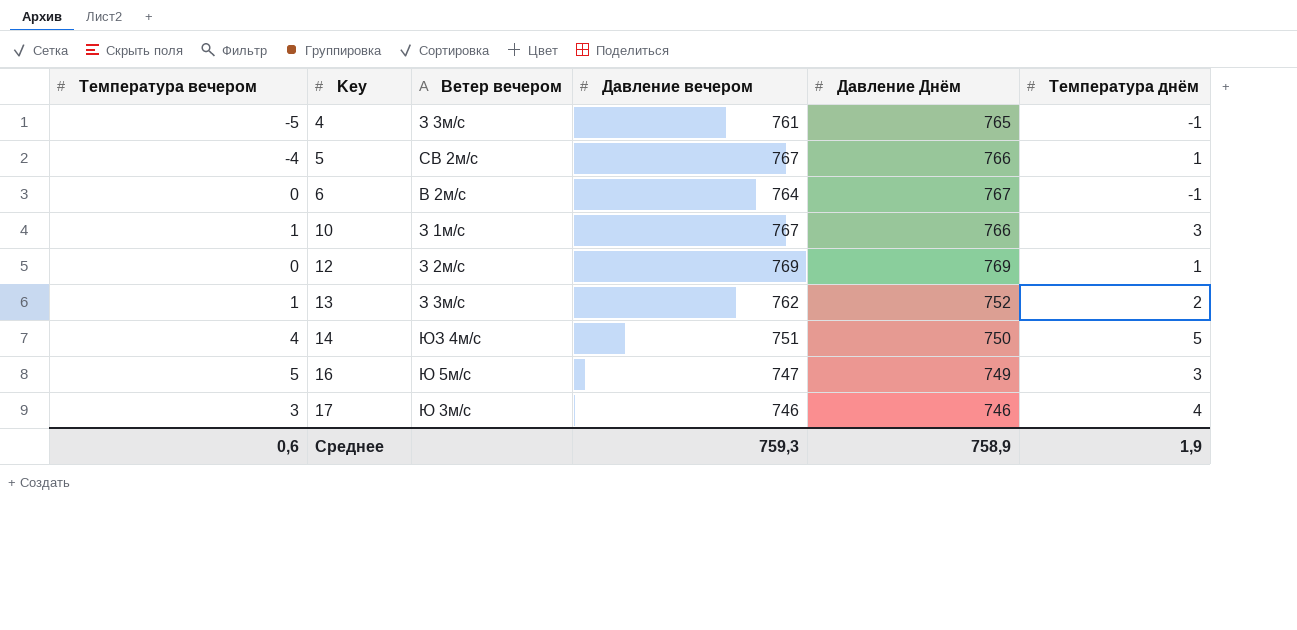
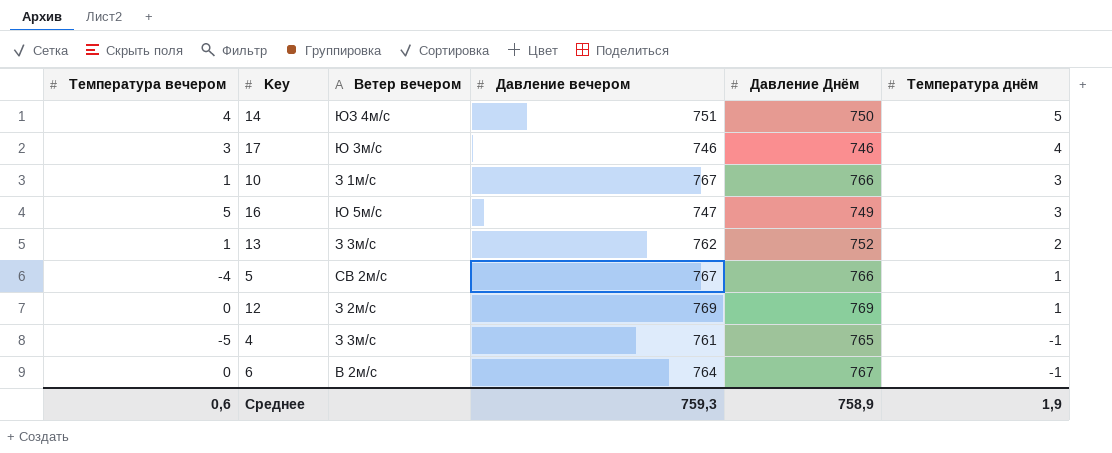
row order: Key ascending -> Температура днём descending

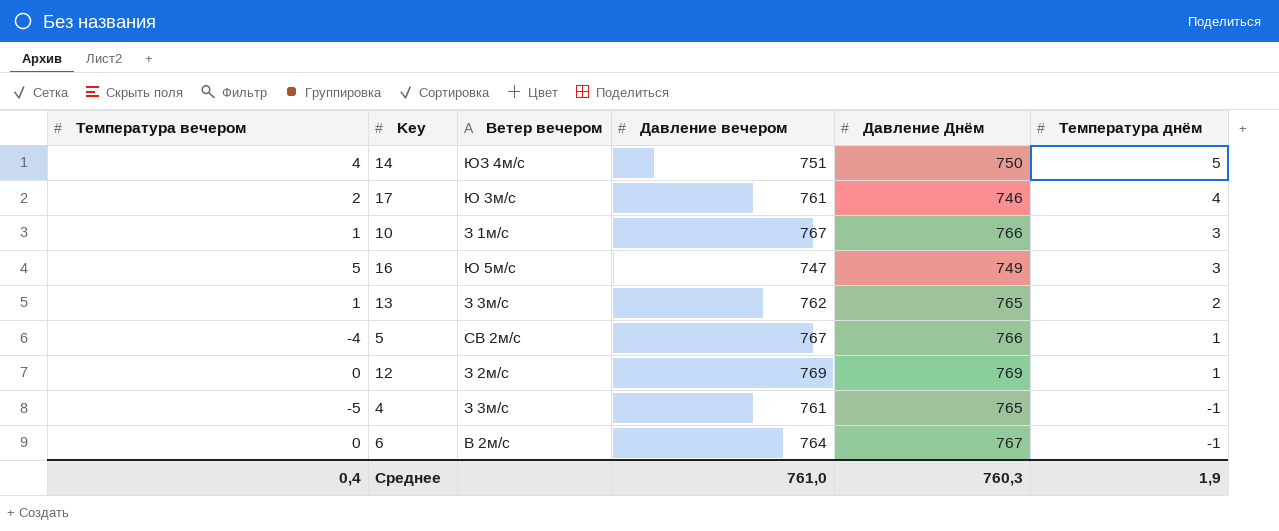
17 | Температура вечером: 3 -> 2
17 | Давление вечером: 746 -> 761
13 | Давление Днём: 752 -> 765
Среднее | Температура вечером: 0,6 -> 0,4
Среднее | Давление вечером: 759,3 -> 761,0
Среднее | Давление Днём: 758,9 -> 760,3

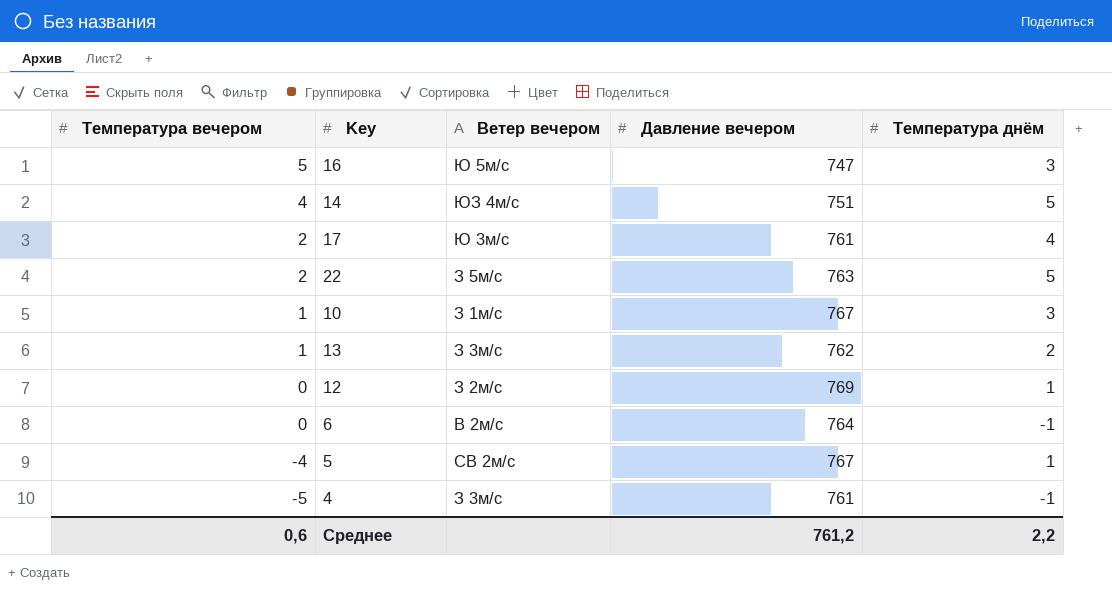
row order: Температура днём descending -> Температура вечером descending
column Давление Днём | position: 5 -> none
row 22: none -> 2 | З 5м/с | 763 | 5
Среднее | Температура вечером: 0,4 -> 0,6
Среднее | Давление вечером: 761,0 -> 761,2
Среднее | Температура днём: 1,9 -> 2,2

